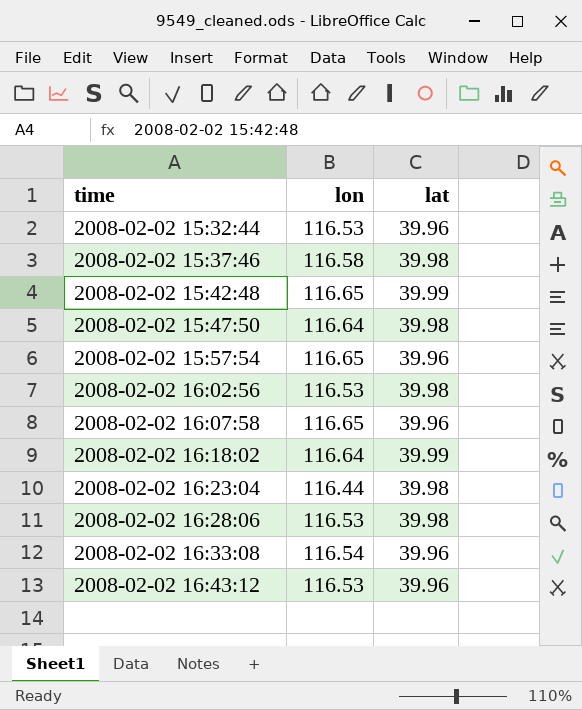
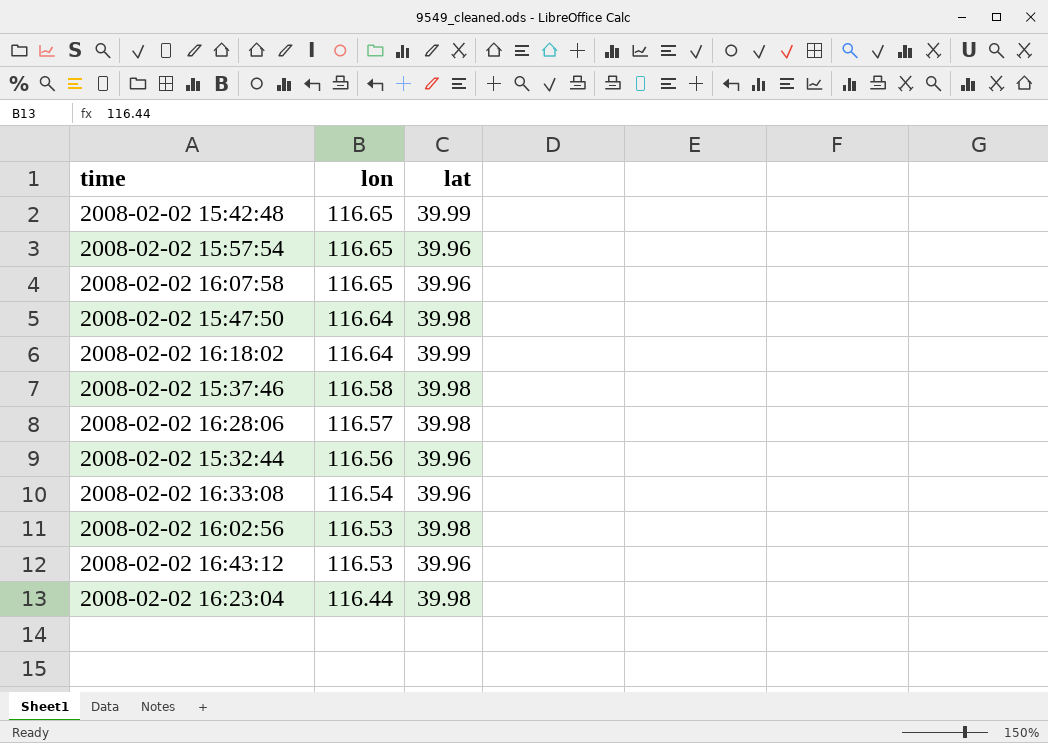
row order: time ascending -> lon descending
2008-02-02 16:28:06 | lon: 116.53 -> 116.57
2008-02-02 15:32:44 | lon: 116.53 -> 116.56

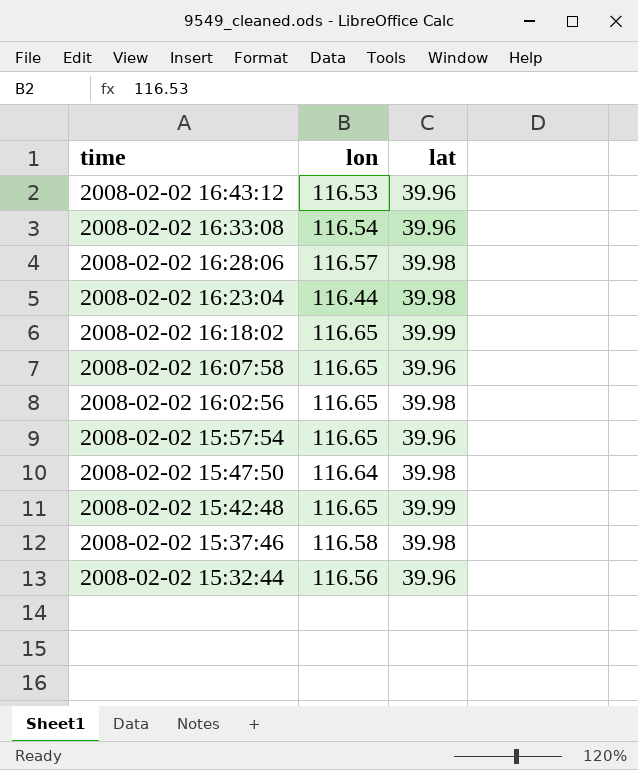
row order: lon descending -> time descending
2008-02-02 16:18:02 | lon: 116.64 -> 116.65
2008-02-02 16:02:56 | lon: 116.53 -> 116.65

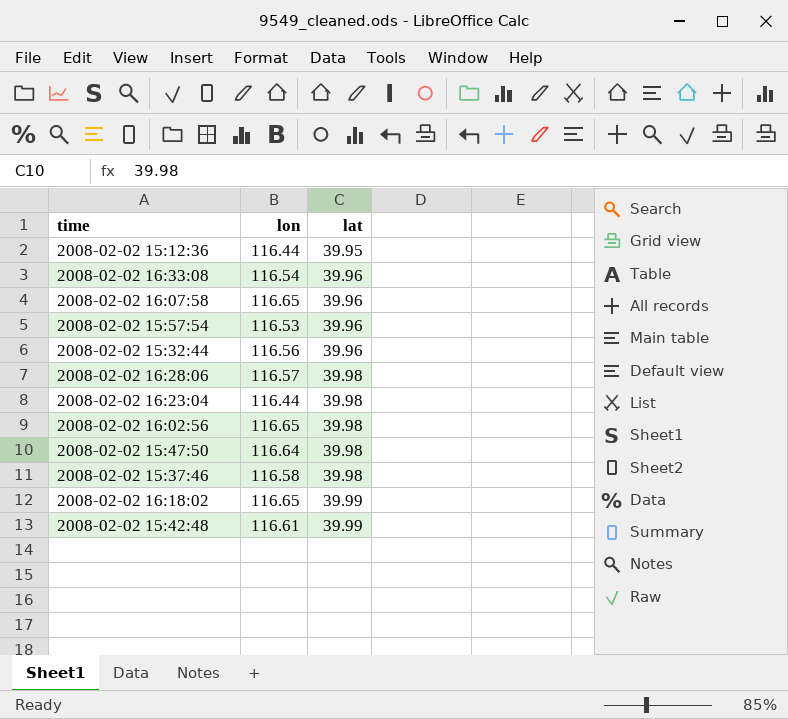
row order: time descending -> lat ascending
row 2008-02-02 16:43:12: 116.53 | 39.96 -> none
row 2008-02-02 15:12:36: none -> 116.44 | 39.95
2008-02-02 15:57:54 | lon: 116.65 -> 116.53
2008-02-02 15:42:48 | lon: 116.65 -> 116.61

